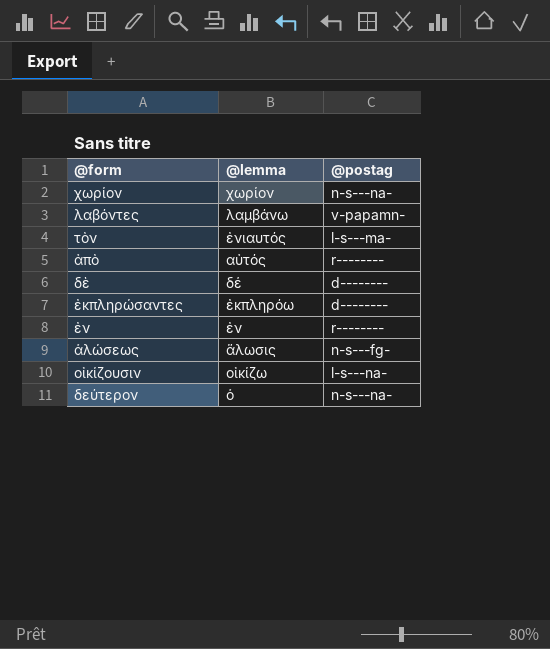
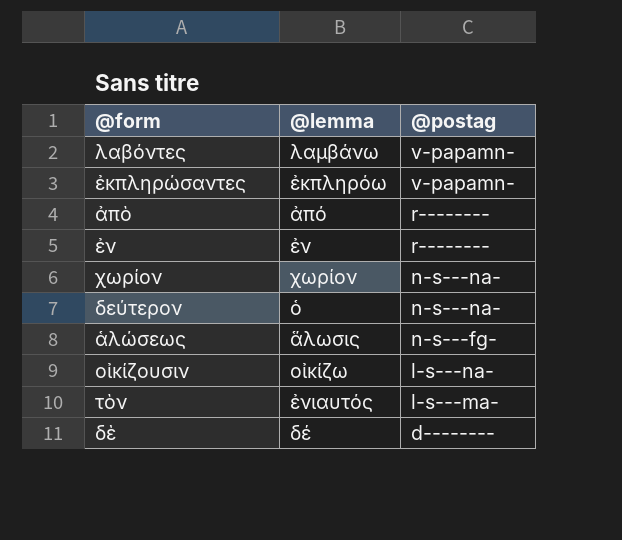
row order: none -> @postag descending
ἐκπληρώσαντες | @postag: d-------- -> v-papamn-
ἀπὸ | @lemma: αὐτός -> ἀπό

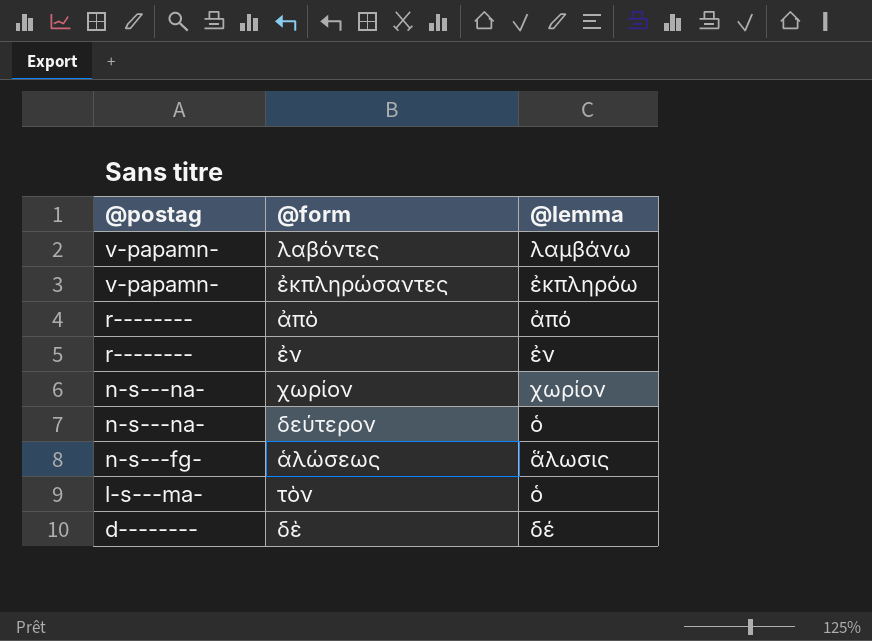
column @postag | position: 3 -> 1
row οἰκίζουσιν: οἰκίζω | l-s---na- -> none
τὸν | @lemma: ἐνιαυτός -> ὁ

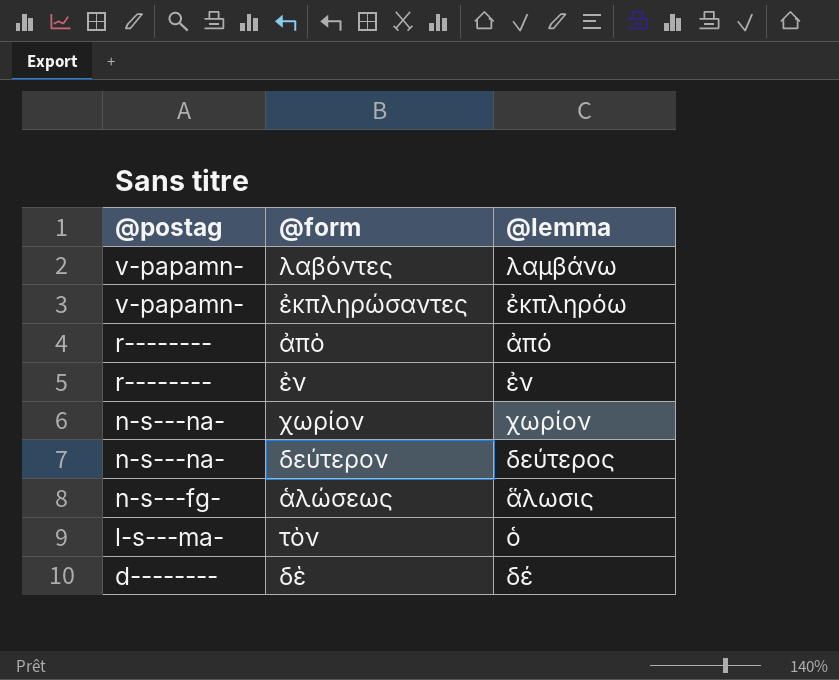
δεύτερον | @lemma: ὁ -> δεύτερος

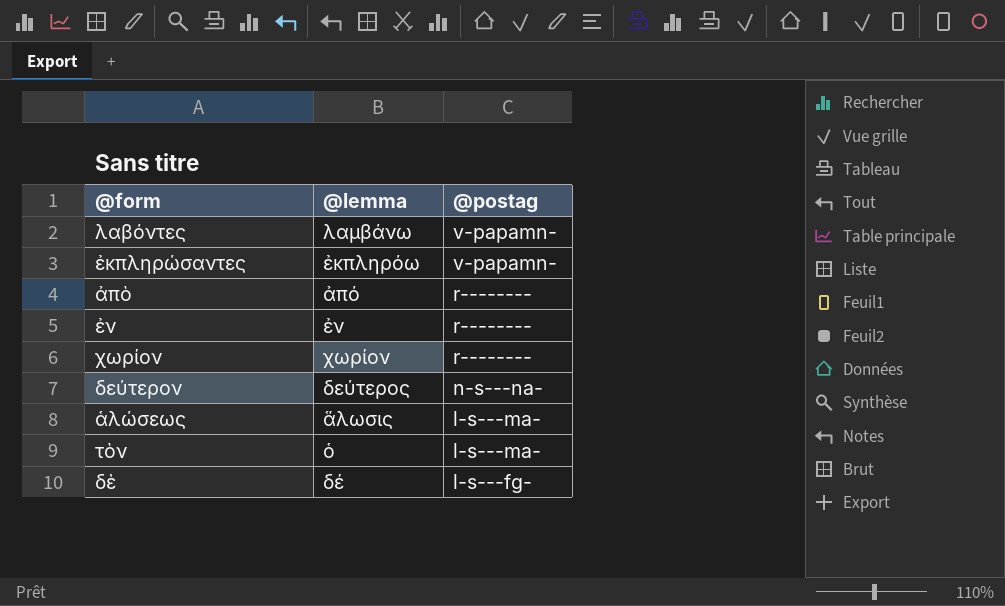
column @postag | position: 1 -> 3
χωρίον | @postag: n-s---na- -> r--------
ἁλώσεως | @postag: n-s---fg- -> l-s---ma-
δὲ | @postag: d-------- -> l-s---fg-

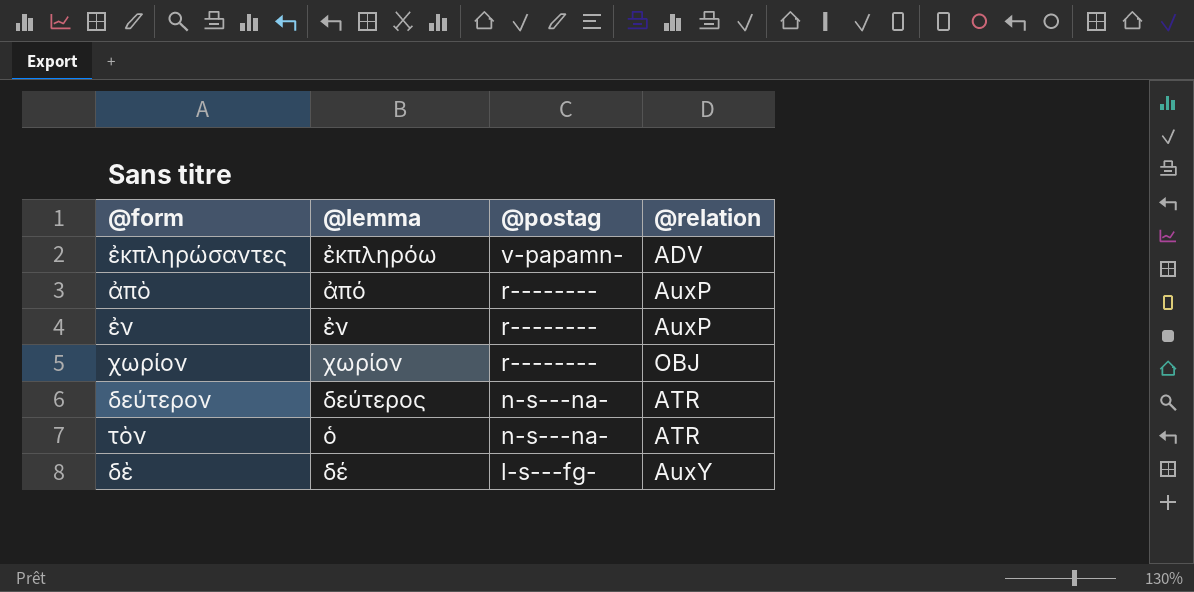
column @relation | position: none -> 4
row λαβόντες: λαμβάνω | v-papamn- -> none
row ἁλώσεως: ἅλωσις | l-s---ma- -> none
τὸν | @postag: l-s---ma- -> n-s---na-

